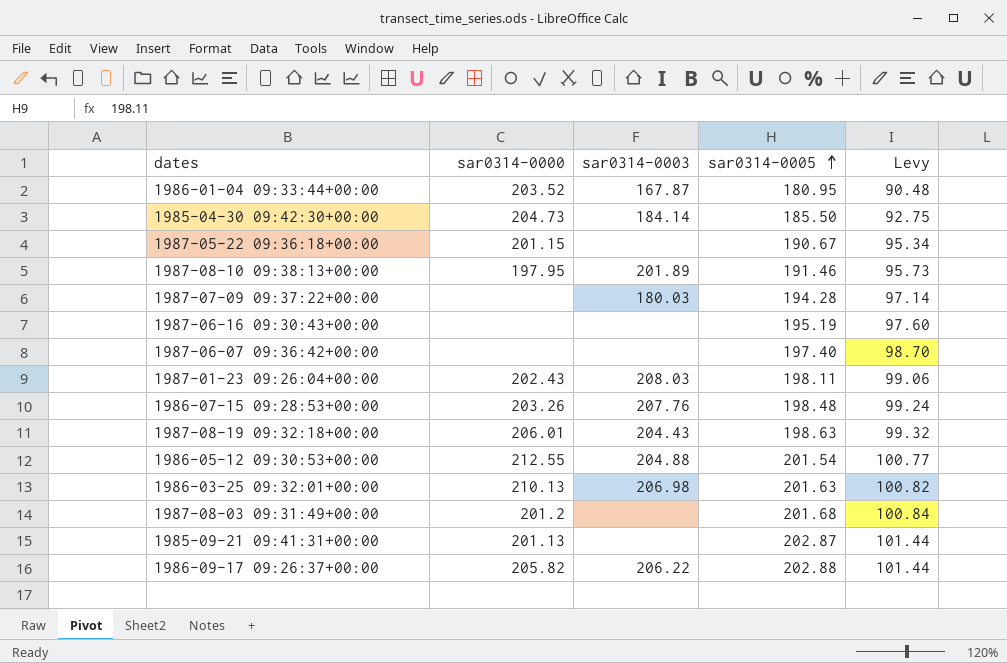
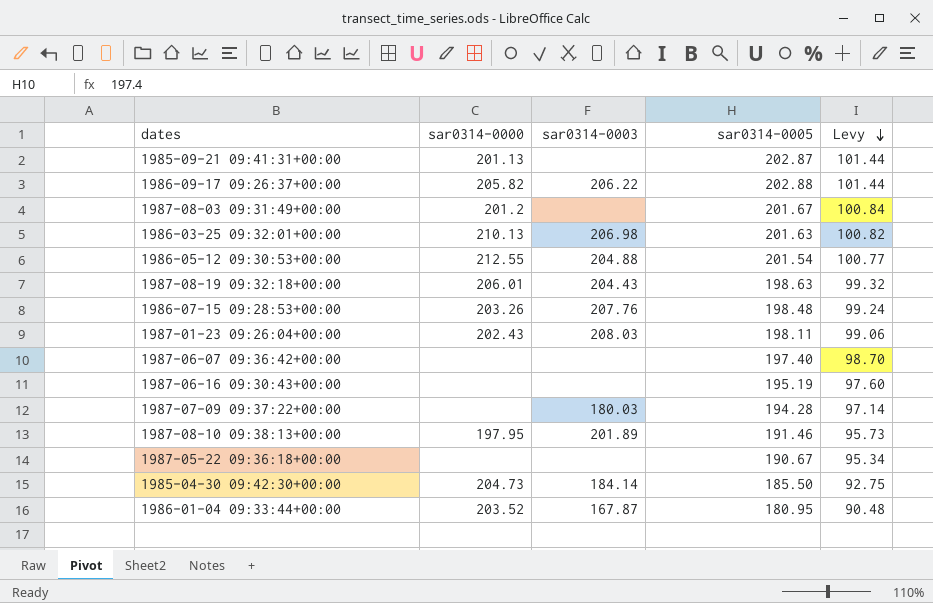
row order: sar0314-0005 ascending -> Levy descending
1987-08-03 09:31:49+00:00 | sar0314-0005: 201.68 -> 201.67
1987-05-22 09:36:18+00:00 | sar0314-0000: 201.15 -> none

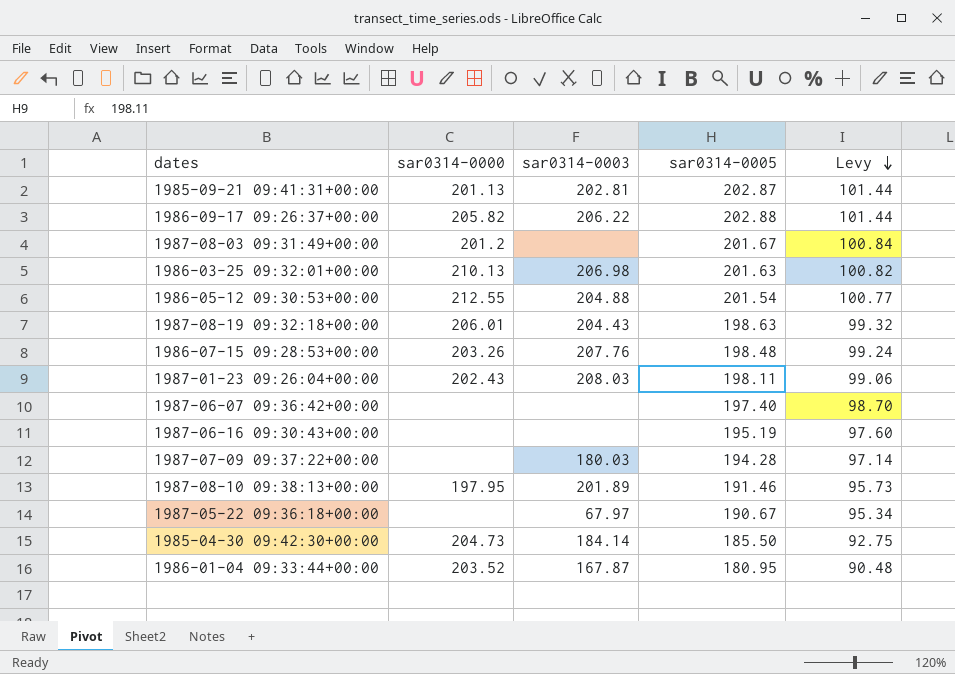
1985-09-21 09:41:31+00:00 | sar0314-0003: none -> 202.81
1987-05-22 09:36:18+00:00 | sar0314-0003: none -> 67.97

